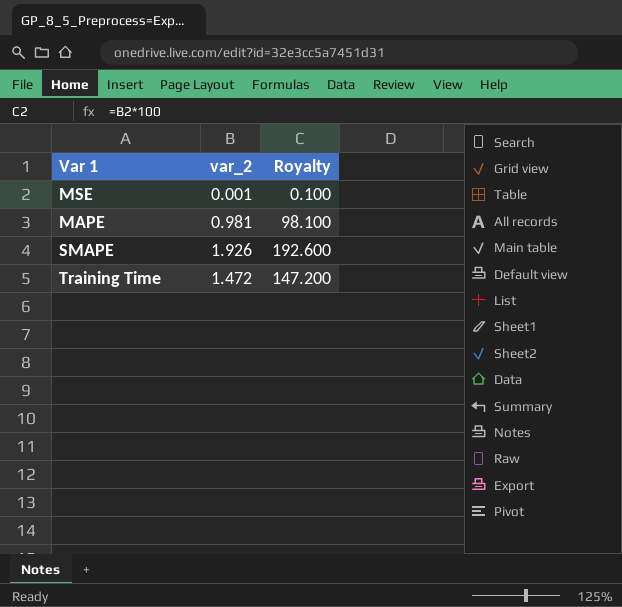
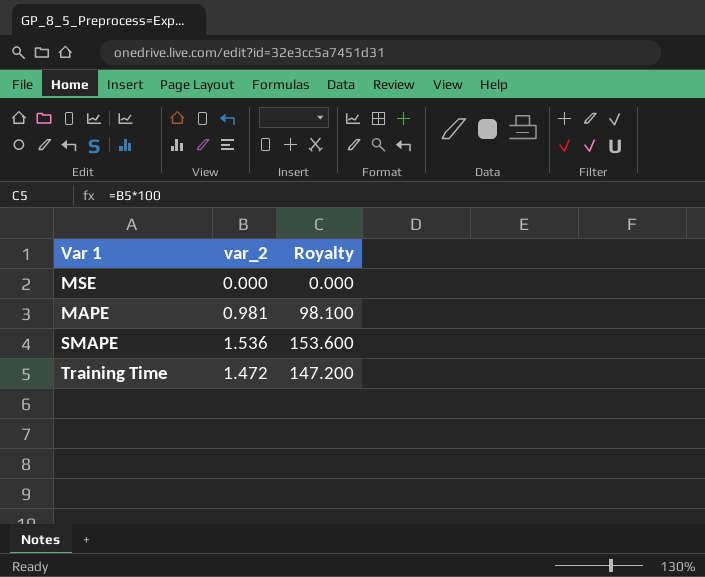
MSE | var_2: 0.001 -> 0.000
MSE | Royalty: 0.100 -> 0.000
SMAPE | var_2: 1.926 -> 1.536
SMAPE | Royalty: 192.600 -> 153.600

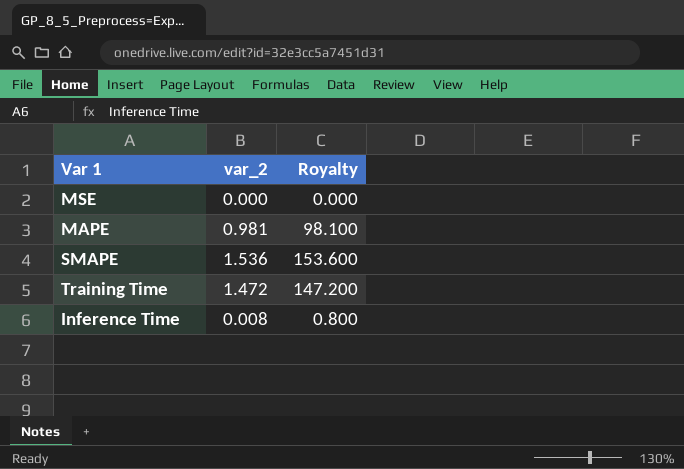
row Inference Time: none -> 0.008 | 0.800

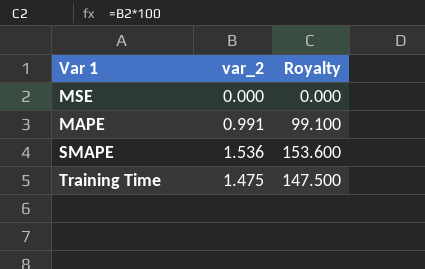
row Inference Time: 0.008 | 0.800 -> none
MAPE | var_2: 0.981 -> 0.991
MAPE | Royalty: 98.100 -> 99.100
Training Time | var_2: 1.472 -> 1.475
Training Time | Royalty: 147.200 -> 147.500

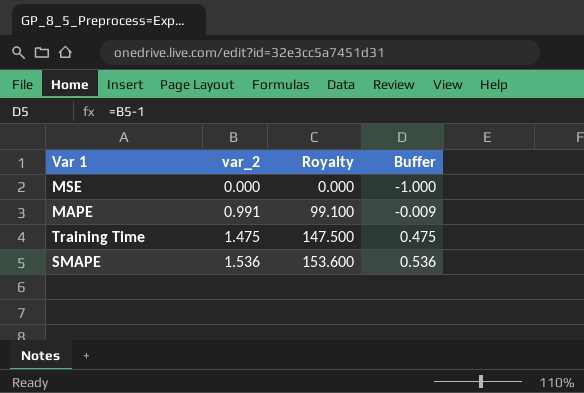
row order: none -> var_2 ascending
column Buffer | formula: none -> [var_2] - 1

